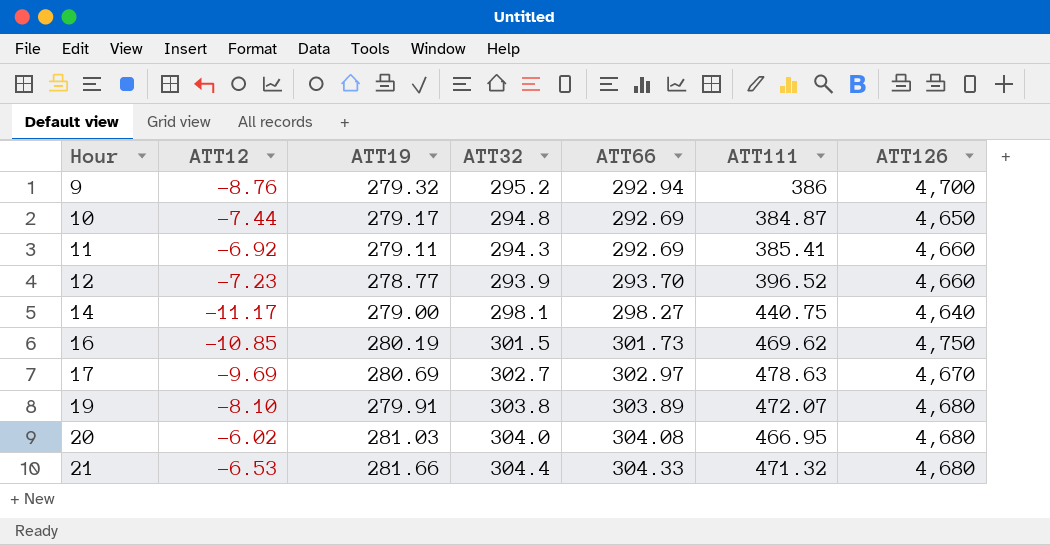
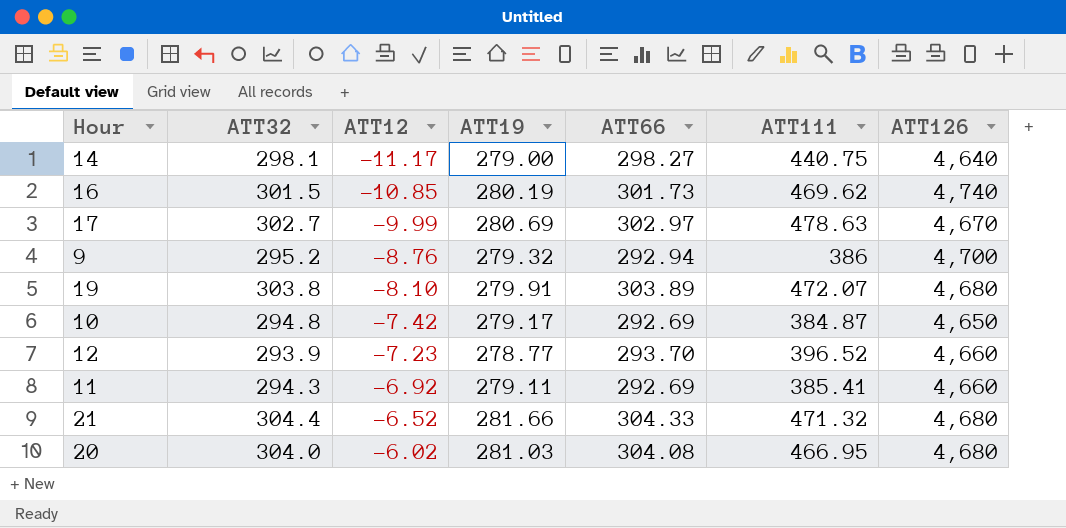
row order: Hour ascending -> ATT12 ascending
column ATT32 | position: 4 -> 2
16 | ATT126: 4,750 -> 4,740
17 | ATT12: -9.69 -> -9.99
10 | ATT12: -7.44 -> -7.42
21 | ATT12: -6.53 -> -6.52

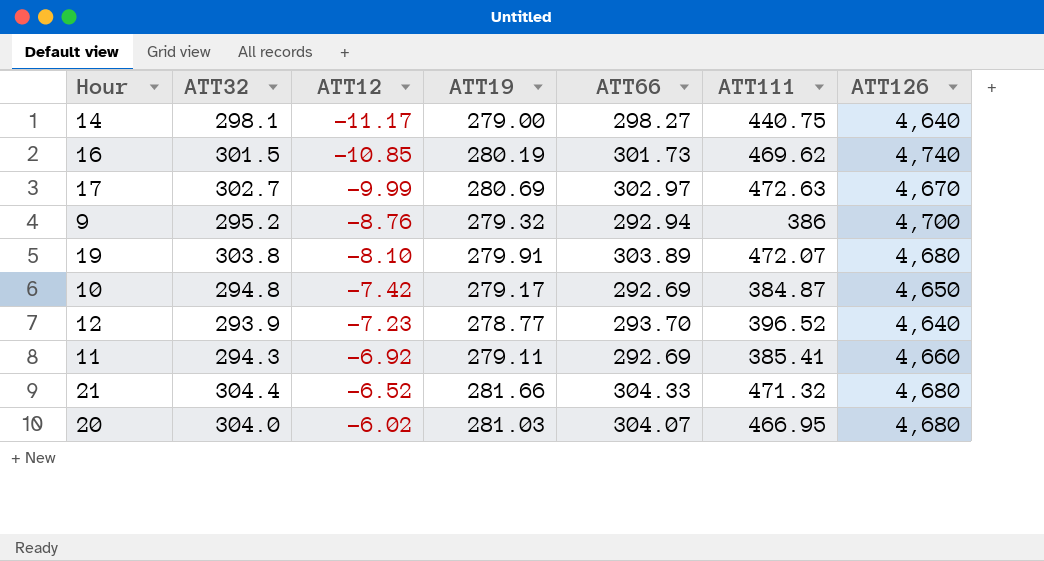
17 | ATT111: 478.63 -> 472.63
12 | ATT126: 4,660 -> 4,640
20 | ATT66: 304.08 -> 304.07

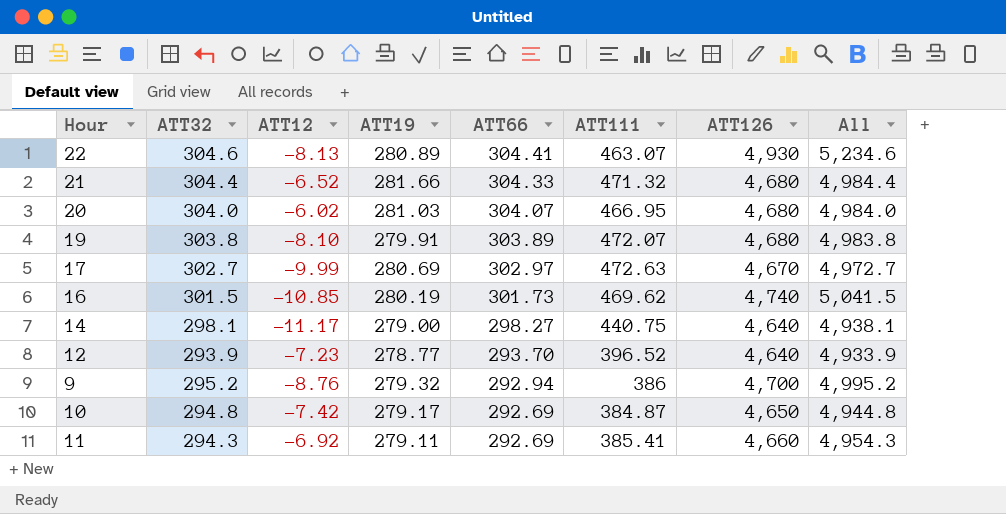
row order: ATT12 ascending -> ATT66 descending
column All | formula: none -> [ATT32] + [ATT126]
row 22: none -> 304.6 | -8.13 | 280.89 | 304.41 | 463.07 | 4,930 | 5,234.6

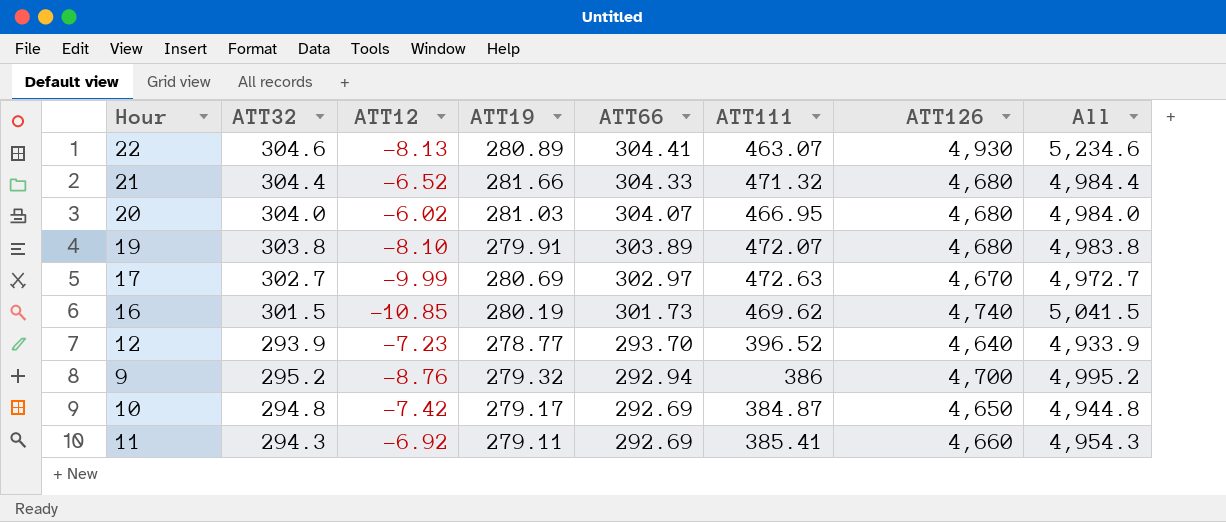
row 14: 298.1 | -11.17 | 279.00 | 298.27 | 440.75 | 4,640 | 4,938.1 -> none

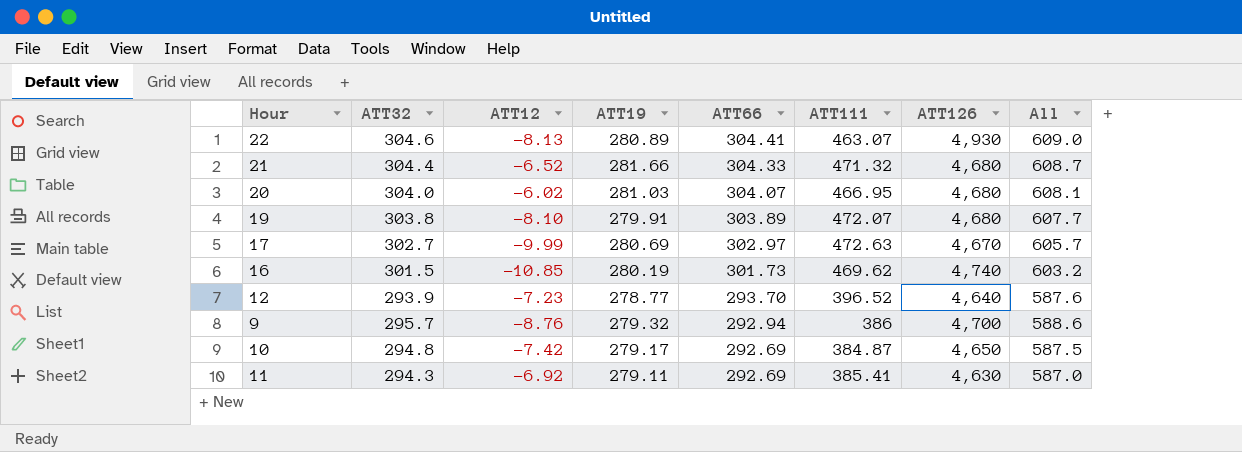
column All | formula: [ATT32] + [ATT126] -> [ATT32] + [ATT66]
9 | ATT32: 295.2 -> 295.7
11 | ATT126: 4,660 -> 4,630

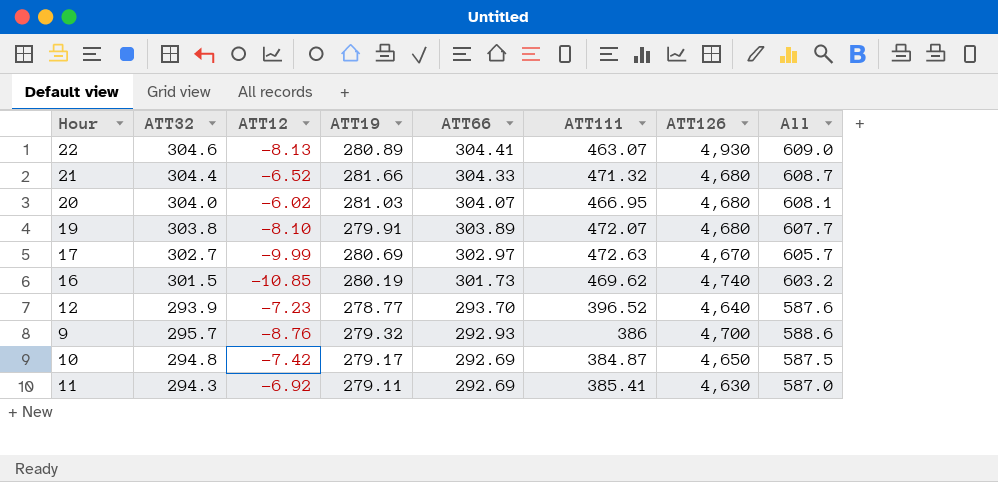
9 | ATT66: 292.94 -> 292.93

